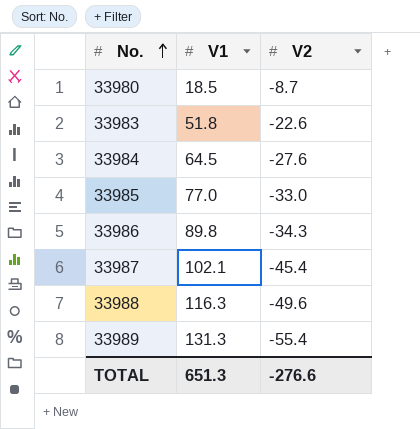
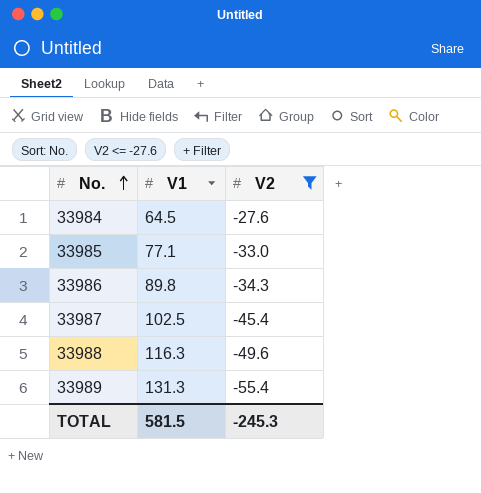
filter: none -> V2 <= -27.6
33985 | V1: 77.0 -> 77.1
33987 | V1: 102.1 -> 102.5
TOTAL | V1: 651.3 -> 581.5
TOTAL | V2: -276.6 -> -245.3

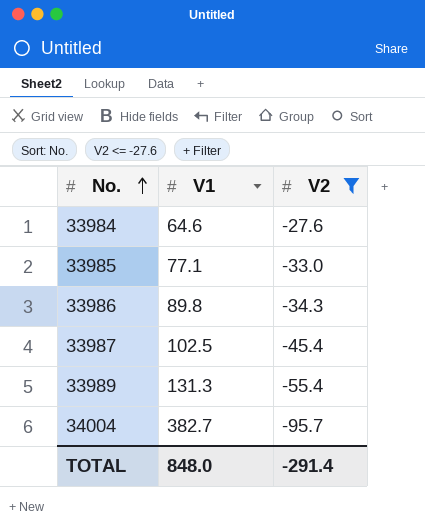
row 33988: 116.3 | -49.6 -> none
33984 | V1: 64.5 -> 64.6
row 34004: none -> 382.7 | -95.7
TOTAL | V1: 581.5 -> 848.0
TOTAL | V2: -245.3 -> -291.4

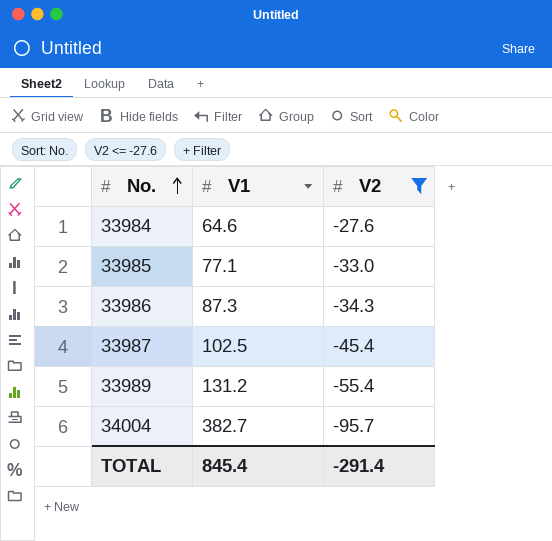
33986 | V1: 89.8 -> 87.3
33989 | V1: 131.3 -> 131.2
TOTAL | V1: 848.0 -> 845.4

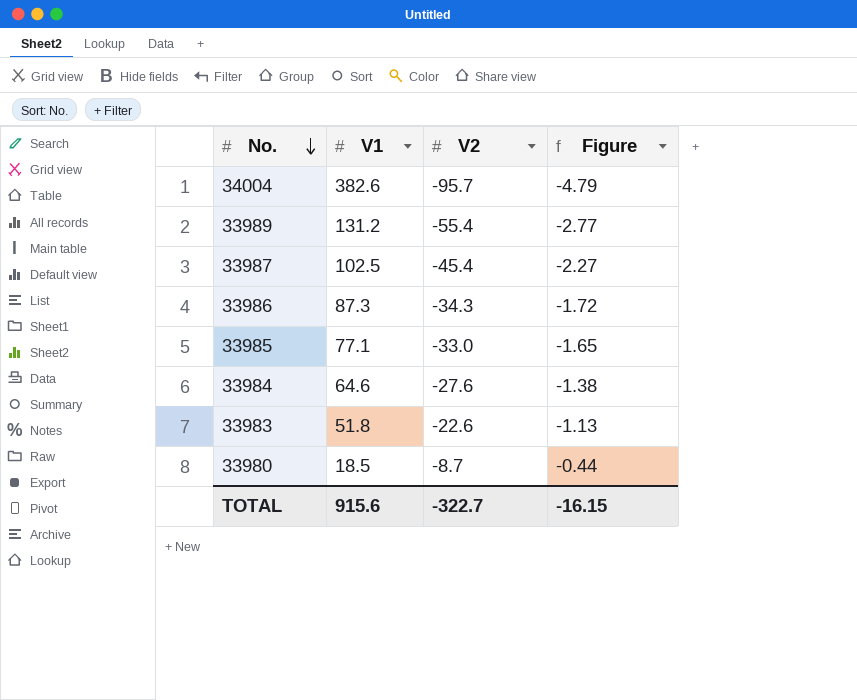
filter: V2 <= -27.6 -> none
row order: No. ascending -> No. descending
column Figure | formula: none -> [V2] * 0.05
34004 | V1: 382.7 -> 382.6
TOTAL | V1: 845.4 -> 915.6
TOTAL | V2: -291.4 -> -322.7

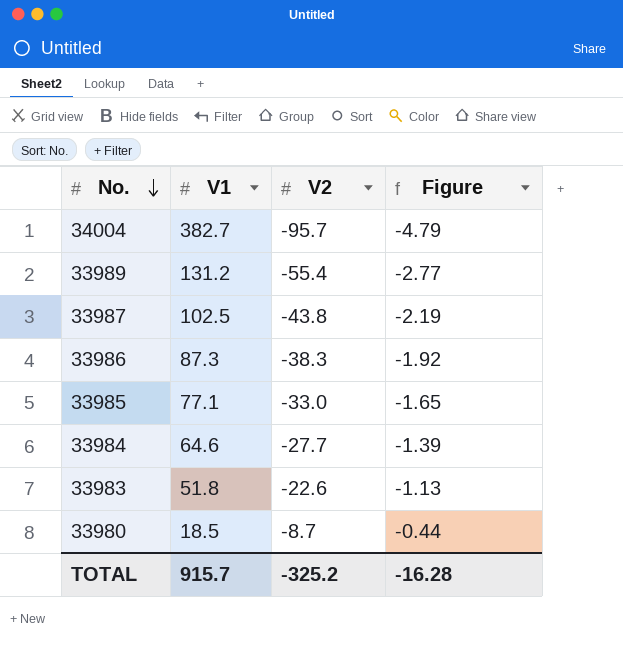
34004 | V1: 382.6 -> 382.7
33987 | V2: -45.4 -> -43.8
33987 | Figure: -2.27 -> -2.19
33986 | V2: -34.3 -> -38.3
33986 | Figure: -1.72 -> -1.92
33984 | V2: -27.6 -> -27.7
33984 | Figure: -1.38 -> -1.39
TOTAL | V1: 915.6 -> 915.7
TOTAL | V2: -322.7 -> -325.2
TOTAL | Figure: -16.15 -> -16.28

